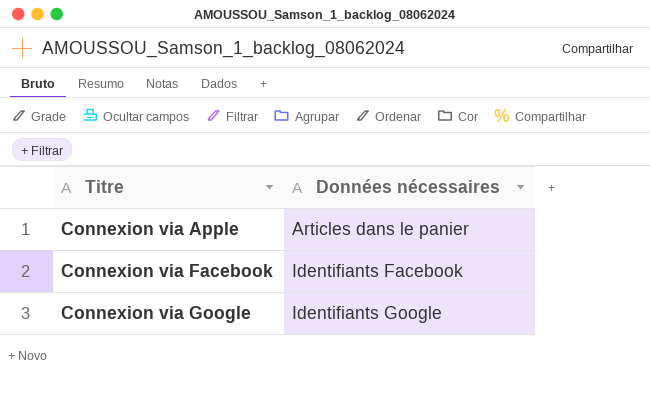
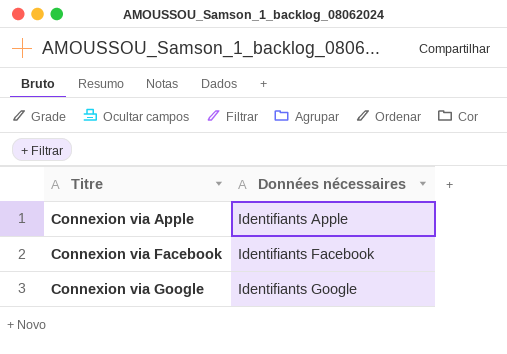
Connexion via Apple | Données nécessaires: Articles dans le panier -> Identifiants Apple

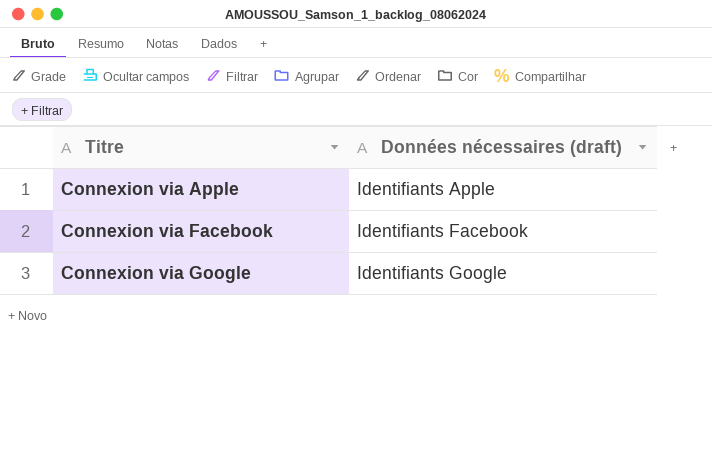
column name: Données nécessaires -> Données nécessaires (draft)

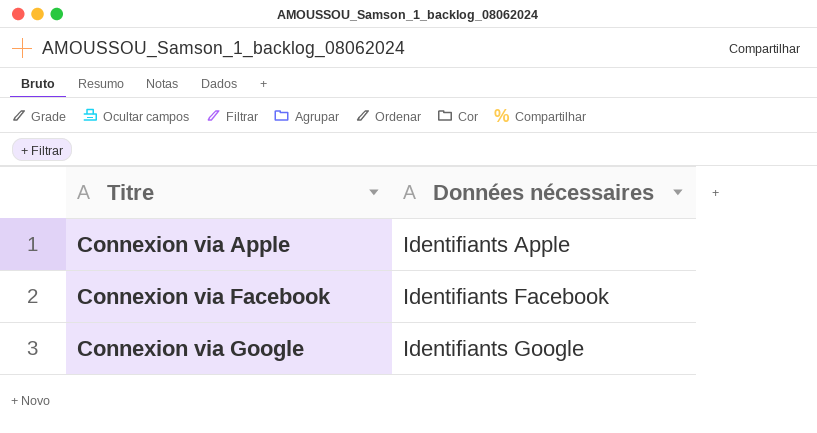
column name: Données nécessaires (draft) -> Données nécessaires

